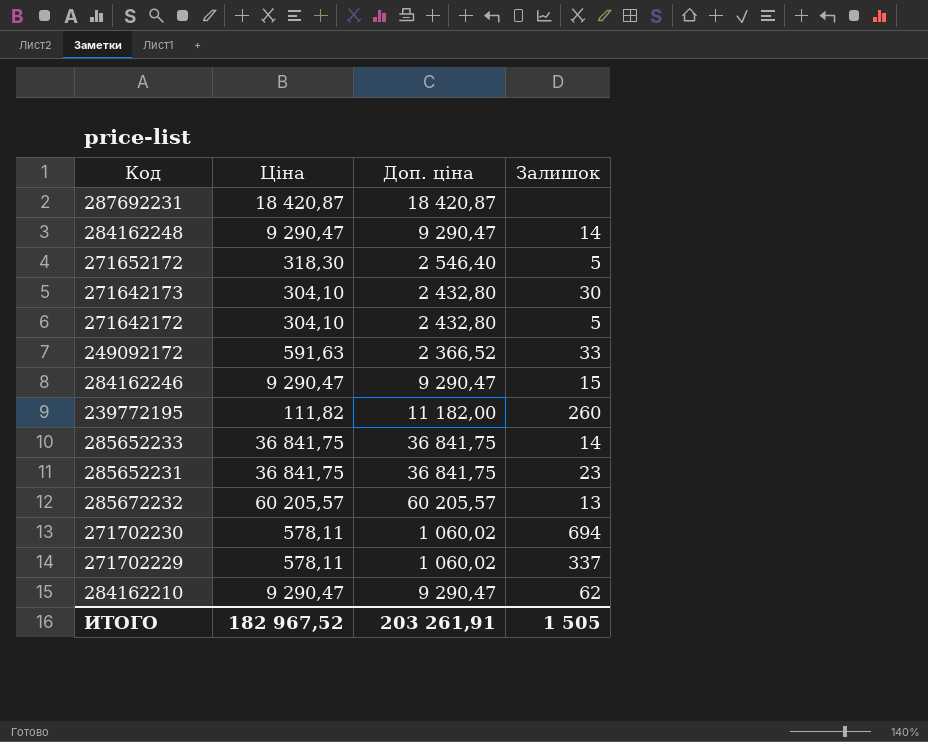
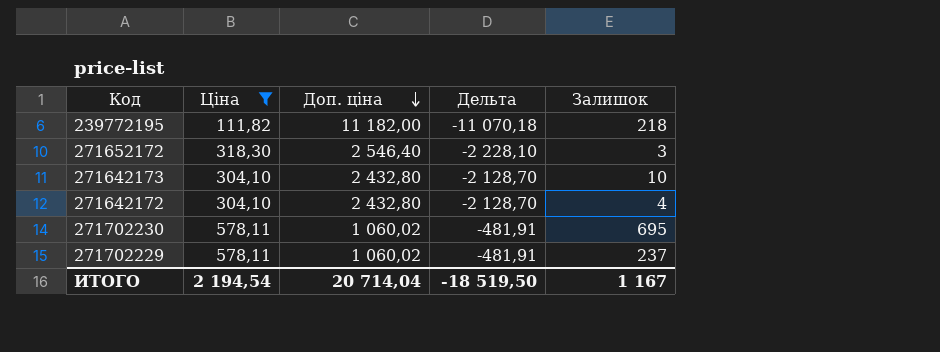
filter: none -> Ціна <= 578,11
row order: none -> Доп. ціна descending
column Дельта | formula: none -> [Ціна] - [Доп. ціна]
239772195 | Залишок: 260 -> 218
271652172 | Залишок: 5 -> 3
271642173 | Залишок: 30 -> 10
271642172 | Залишок: 5 -> 4
271702230 | Залишок: 694 -> 695
271702229 | Залишок: 337 -> 237
ИТОГО | Ціна: 182 967,52 -> 2 194,54
ИТОГО | Доп. ціна: 203 261,91 -> 20 714,04
ИТОГО | Залишок: 1 505 -> 1 167

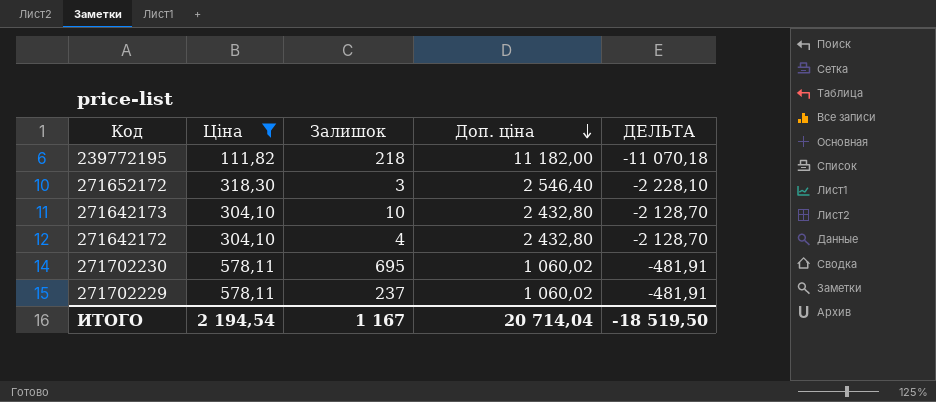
column Залишок | position: 5 -> 3
column name: Дельта -> ДЕЛЬТА

